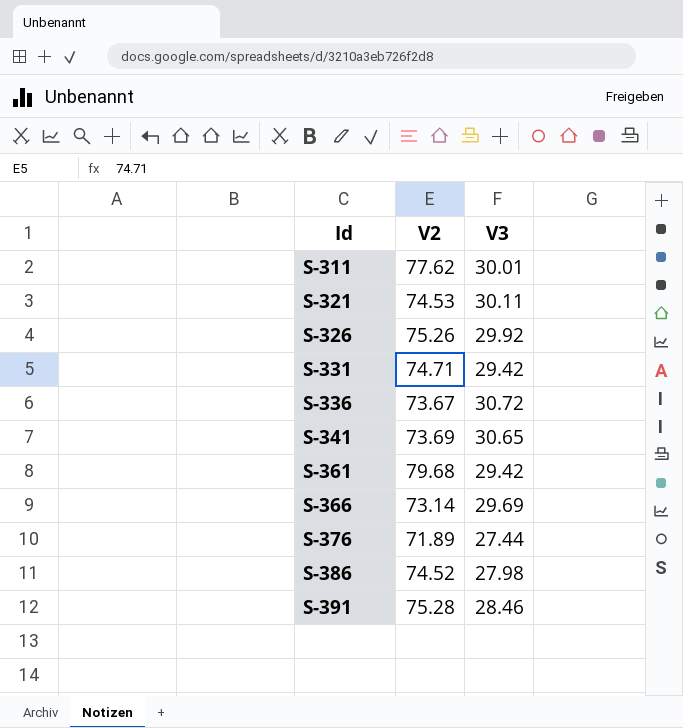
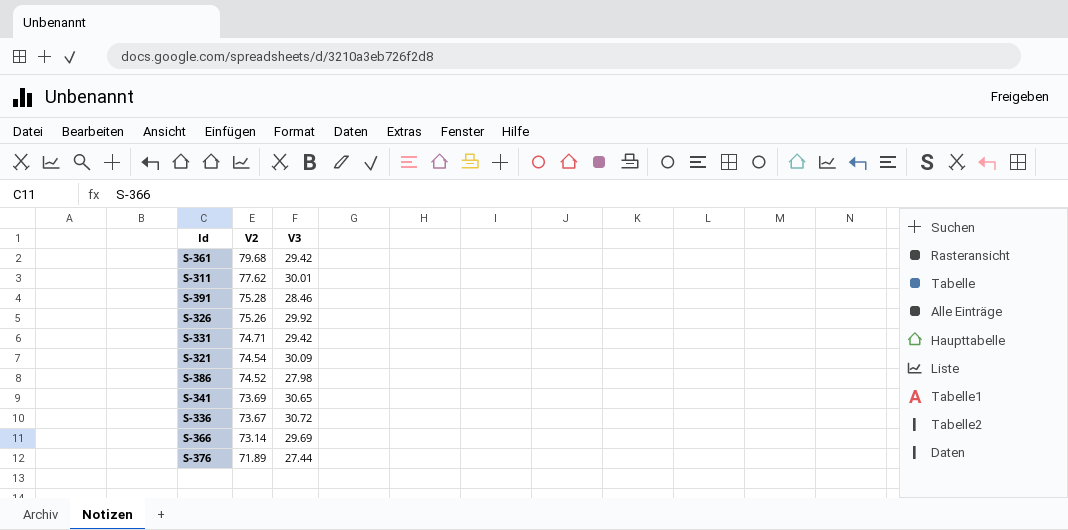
row order: Id ascending -> V2 descending
S-321 | V2: 74.53 -> 74.54
S-321 | V3: 30.11 -> 30.09

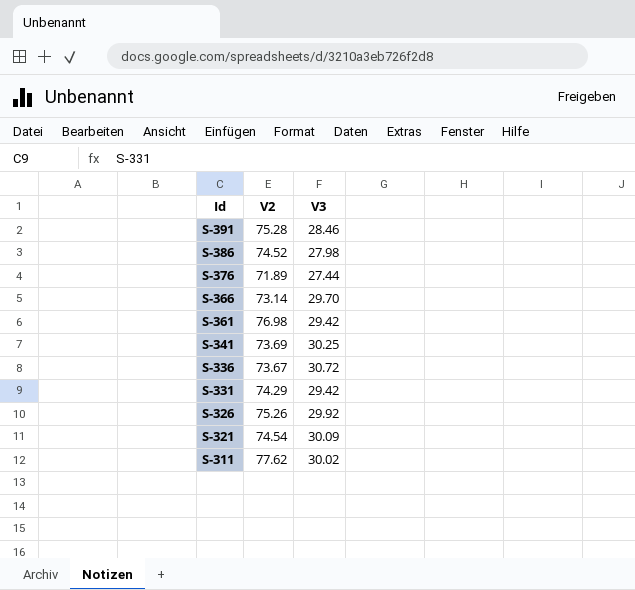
row order: V2 descending -> Id descending
S-366 | V3: 29.69 -> 29.70
S-361 | V2: 79.68 -> 76.98
S-341 | V3: 30.65 -> 30.25
S-331 | V2: 74.71 -> 74.29
S-311 | V3: 30.01 -> 30.02

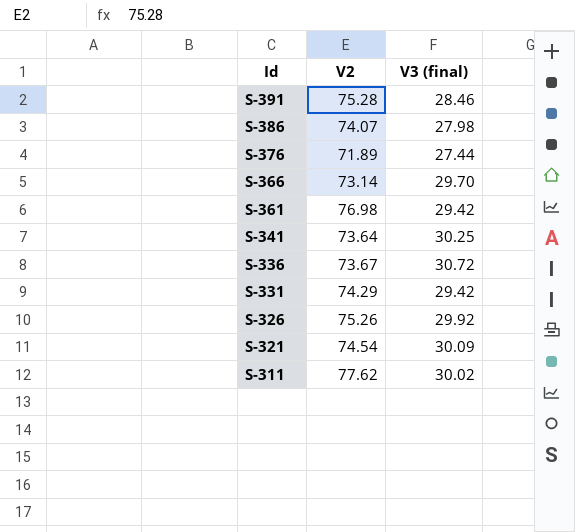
column name: V3 -> V3 (final)
S-386 | V2: 74.52 -> 74.07
S-341 | V2: 73.69 -> 73.64

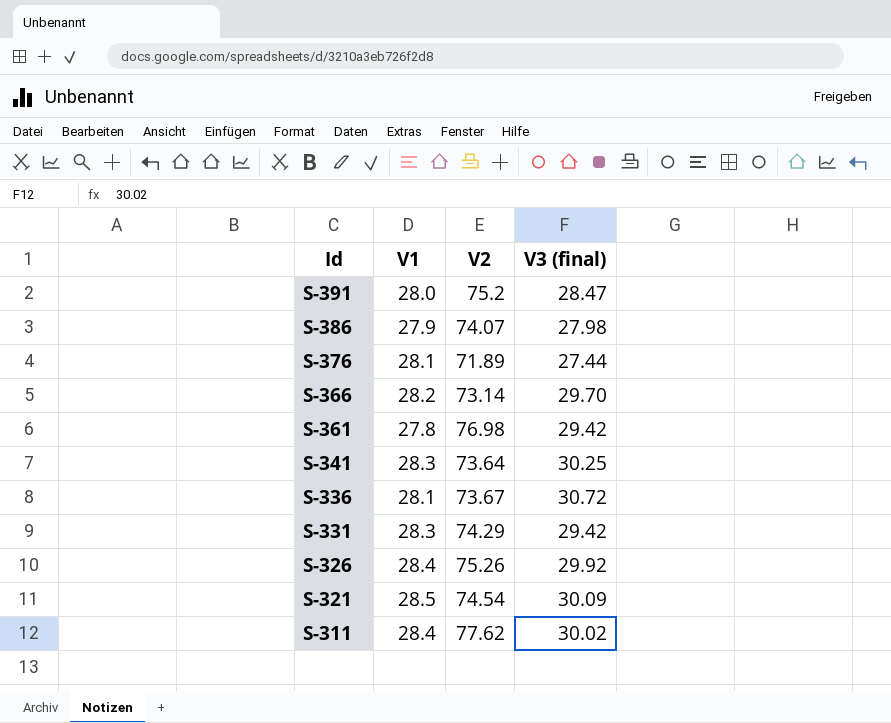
column V1 | position: none -> 2
S-391 | V2: 75.28 -> 75.2
S-391 | V3 (final): 28.46 -> 28.47

